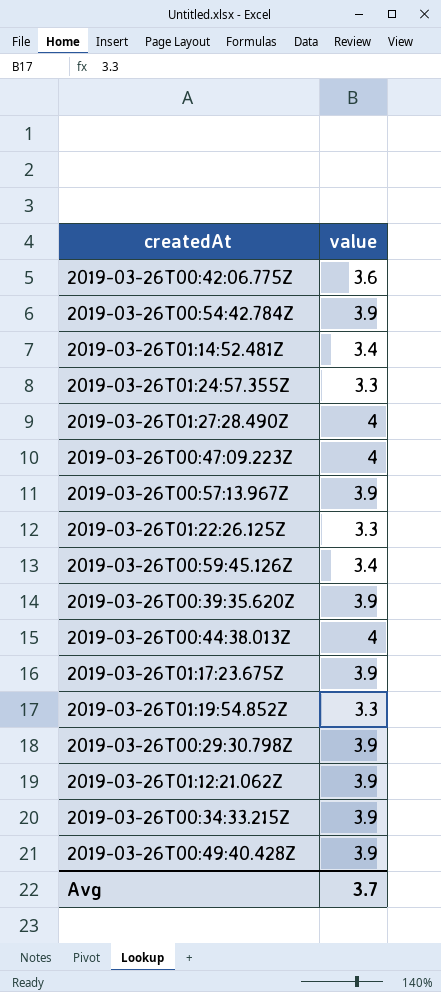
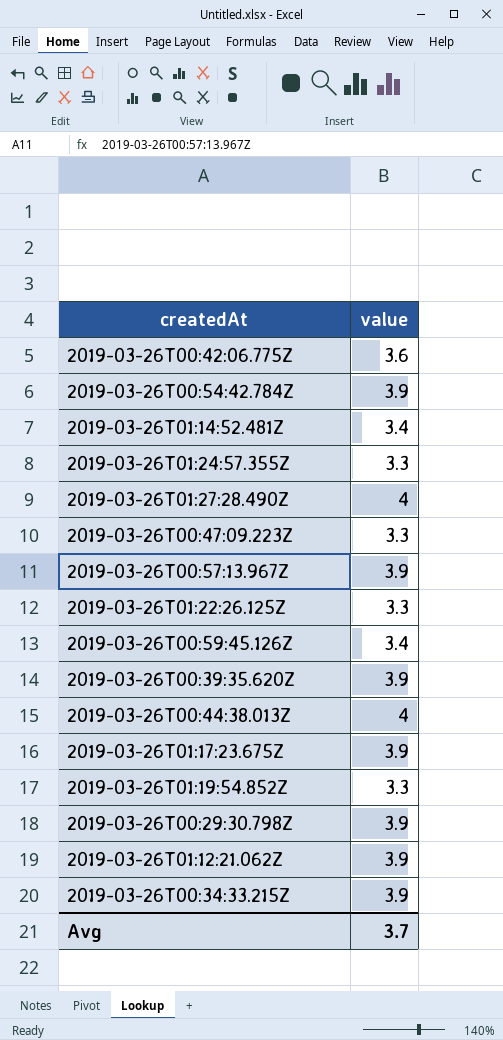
row 2019-03-26T00:49:40.428Z: 3.9 -> none
2019-03-26T00:47:09.223Z | value: 4 -> 3.3

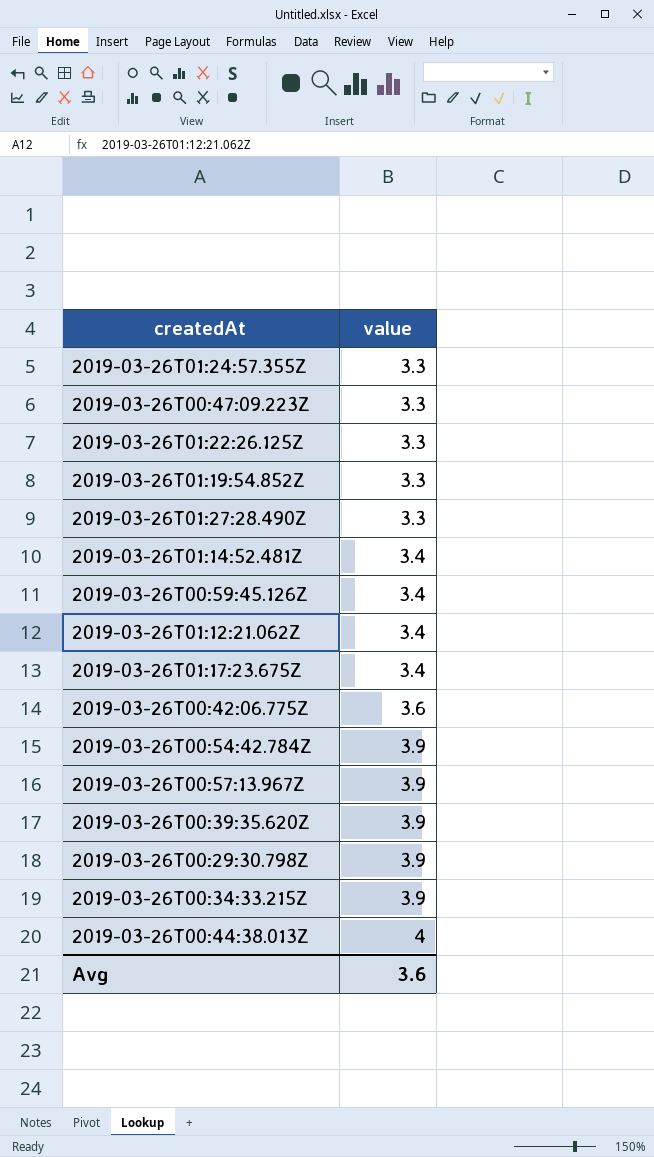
row order: none -> value ascending
2019-03-26T01:27:28.490Z | value: 4 -> 3.3
2019-03-26T01:12:21.062Z | value: 3.9 -> 3.4
2019-03-26T01:17:23.675Z | value: 3.9 -> 3.4
Avg | value: 3.7 -> 3.6

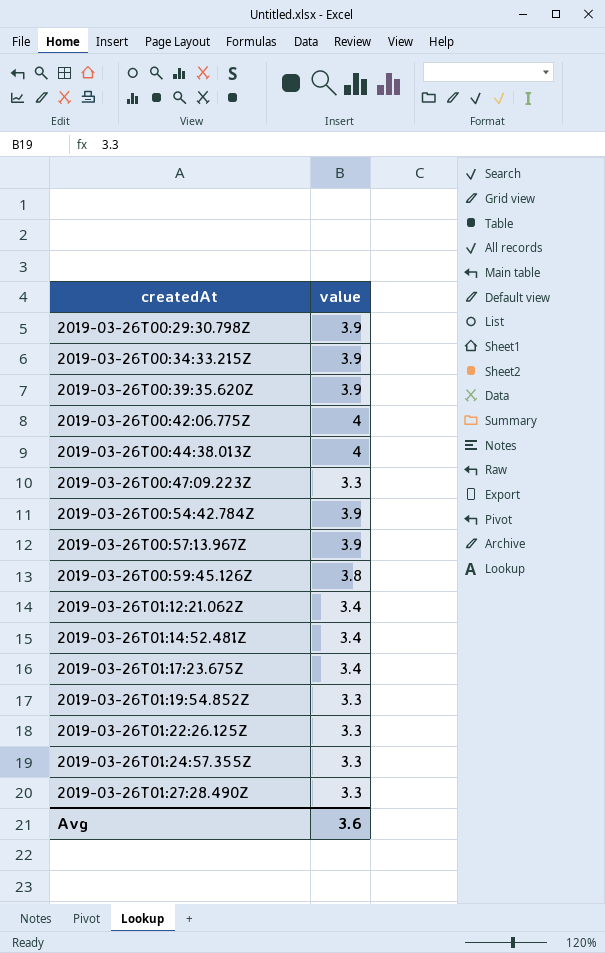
row order: value ascending -> createdAt ascending
2019-03-26T00:42:06.775Z | value: 3.6 -> 4
2019-03-26T00:59:45.126Z | value: 3.4 -> 3.8

